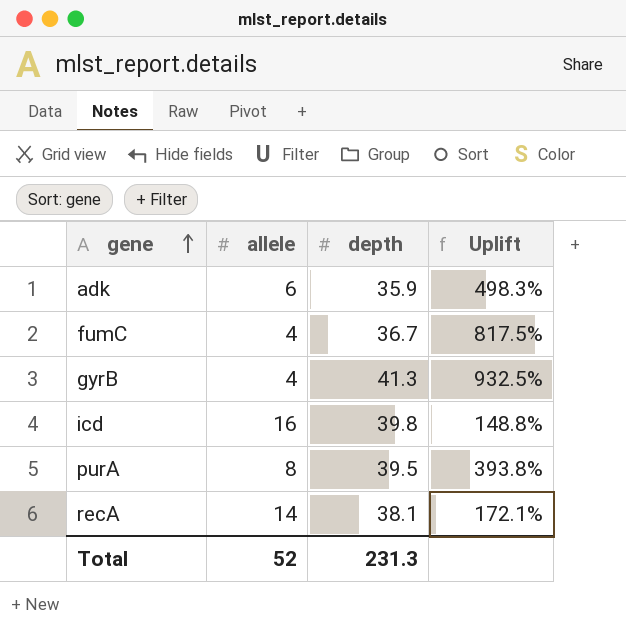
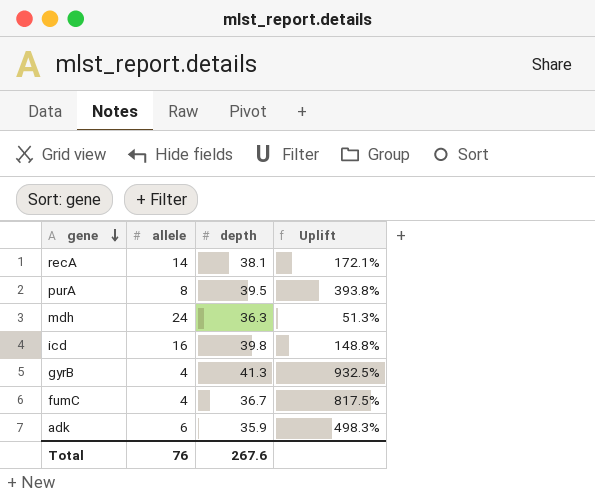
row order: gene ascending -> gene descending
row mdh: none -> 24 | 36.3 | 51.3%
Total | allele: 52 -> 76
Total | depth: 231.3 -> 267.6

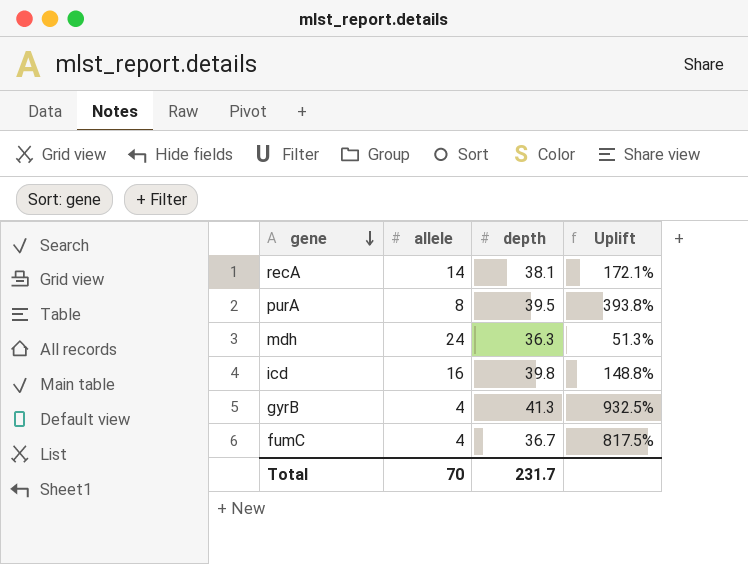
row adk: 6 | 35.9 | 498.3% -> none
Total | allele: 76 -> 70
Total | depth: 267.6 -> 231.7

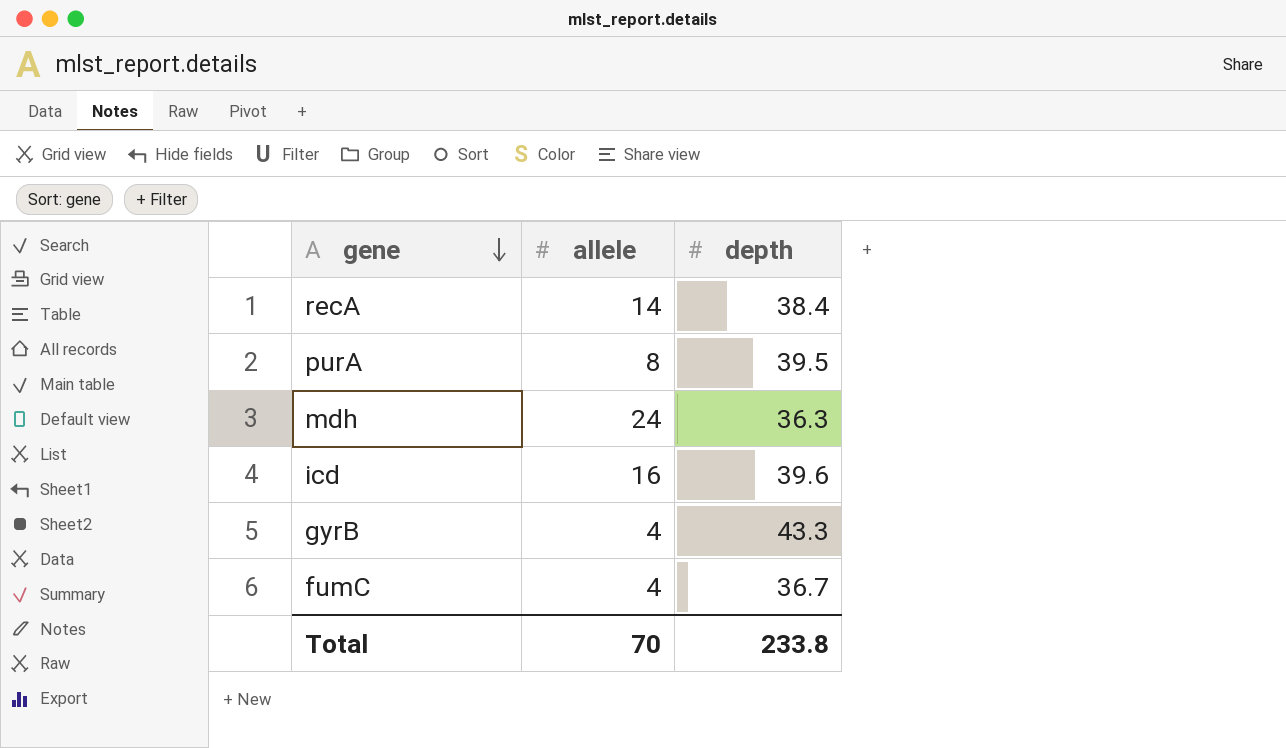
column Uplift | formula: ([depth] - [allele]) / [allele] -> none
recA | depth: 38.1 -> 38.4
icd | depth: 39.8 -> 39.6
gyrB | depth: 41.3 -> 43.3
Total | depth: 231.7 -> 233.8

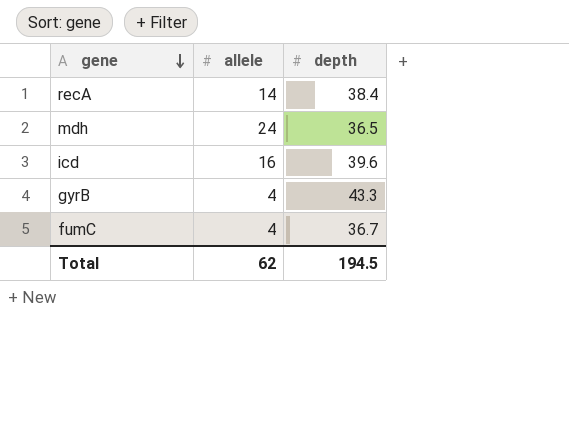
row purA: 8 | 39.5 -> none
mdh | depth: 36.3 -> 36.5
Total | allele: 70 -> 62
Total | depth: 233.8 -> 194.5

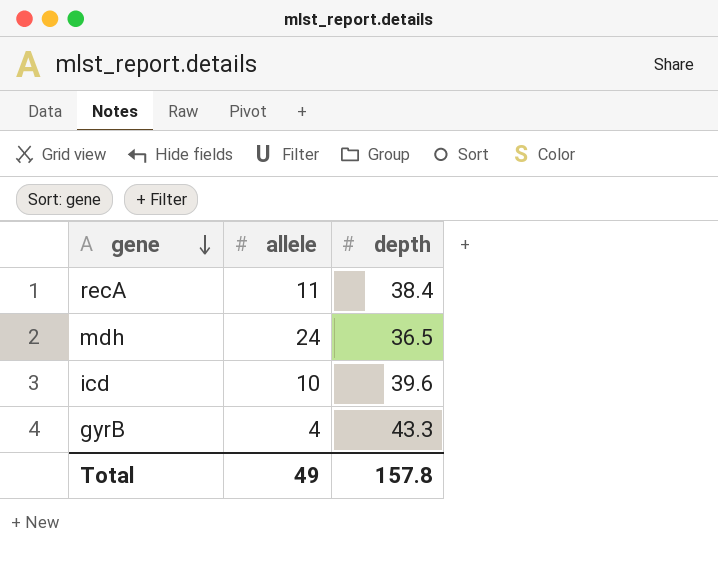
row fumC: 4 | 36.7 -> none
recA | allele: 14 -> 11
icd | allele: 16 -> 10
Total | allele: 62 -> 49
Total | depth: 194.5 -> 157.8

